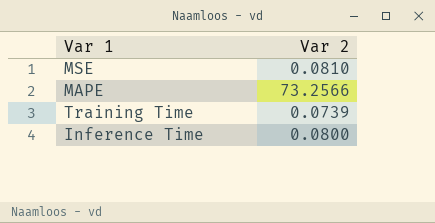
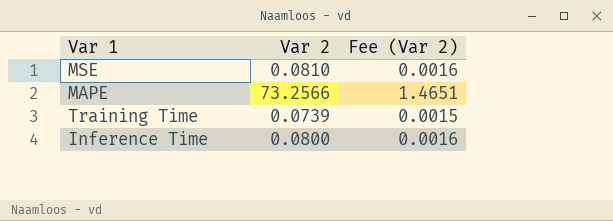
column Fee (Var 2) | formula: none -> [Var 2] * 0.02

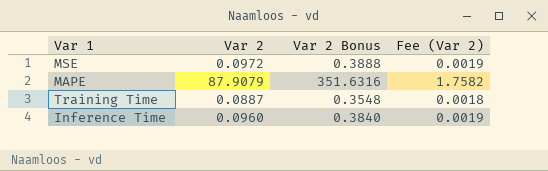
column Var 2 Bonus | formula: none -> [Var 2] * 4
MSE | Var 2: 0.0810 -> 0.0972
MSE | Fee (Var 2): 0.0016 -> 0.0019
MAPE | Var 2: 73.2566 -> 87.9079
MAPE | Fee (Var 2): 1.4651 -> 1.7582
Training Time | Var 2: 0.0739 -> 0.0887
Training Time | Fee (Var 2): 0.0015 -> 0.0018
Inference Time | Var 2: 0.0800 -> 0.0960
Inference Time | Fee (Var 2): 0.0016 -> 0.0019

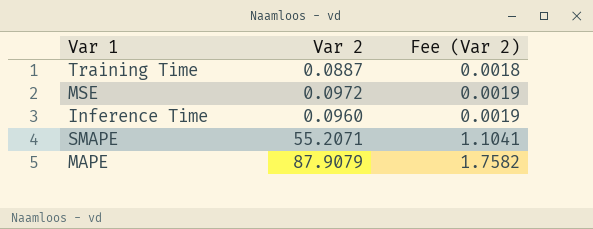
row order: none -> Fee (Var 2) ascending
column Var 2 Bonus | formula: [Var 2] * 4 -> none
row SMAPE: none -> 55.2071 | 1.1041

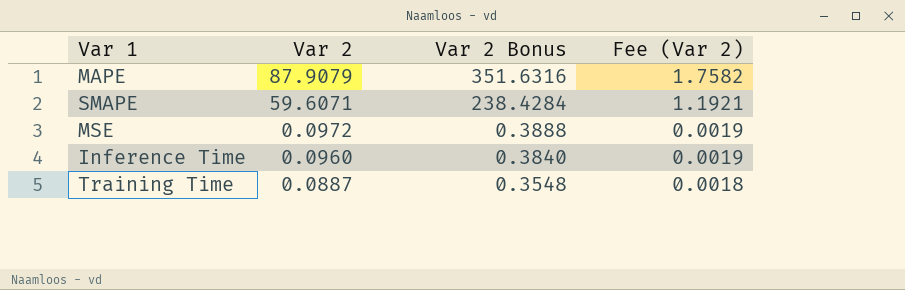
row order: Fee (Var 2) ascending -> Var 2 descending
column Var 2 Bonus | formula: none -> [Var 2] * 4
SMAPE | Var 2: 55.2071 -> 59.6071
SMAPE | Fee (Var 2): 1.1041 -> 1.1921

